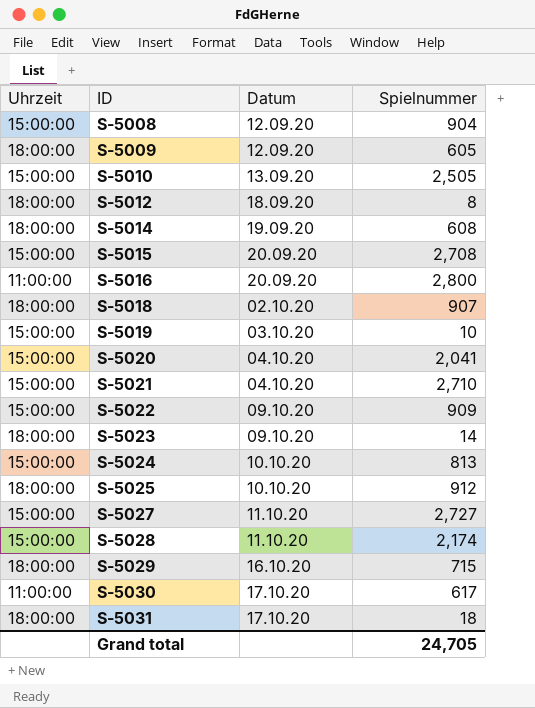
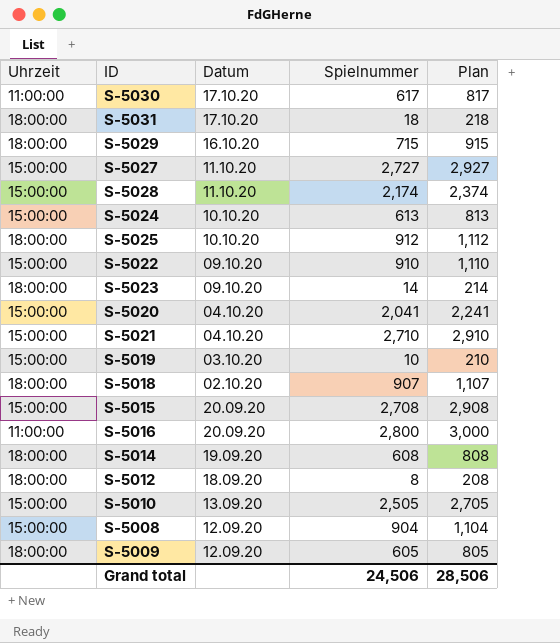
row order: ID ascending -> Datum descending
column Plan | formula: none -> [Spielnummer] + 200
S-5024 | Spielnummer: 813 -> 613
S-5022 | Spielnummer: 909 -> 910
Grand total | Spielnummer: 24,705 -> 24,506

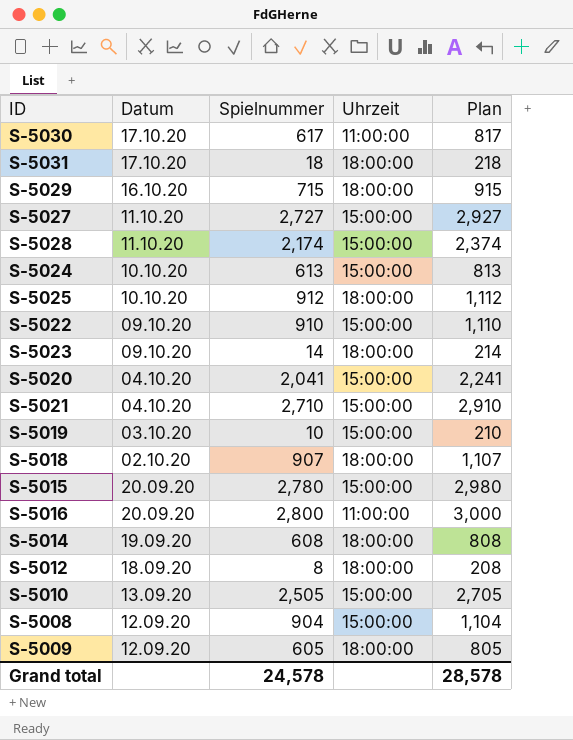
column Uhrzeit | position: 1 -> 4
S-5015 | Spielnummer: 2,708 -> 2,780
S-5015 | Plan: 2,908 -> 2,980
Grand total | Spielnummer: 24,506 -> 24,578
Grand total | Plan: 28,506 -> 28,578

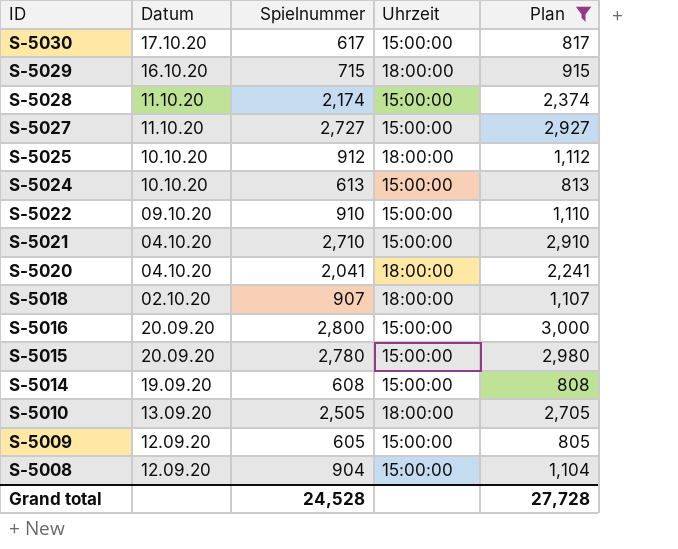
filter: none -> Plan >= 805
row order: Datum descending -> ID descending
S-5030 | Uhrzeit: 11:00:00 -> 15:00:00
S-5020 | Uhrzeit: 15:00:00 -> 18:00:00
S-5016 | Uhrzeit: 11:00:00 -> 15:00:00
S-5014 | Uhrzeit: 18:00:00 -> 15:00:00
S-5010 | Uhrzeit: 15:00:00 -> 18:00:00
S-5009 | Uhrzeit: 18:00:00 -> 15:00:00
Grand total | Spielnummer: 24,578 -> 24,528
Grand total | Plan: 28,578 -> 27,728

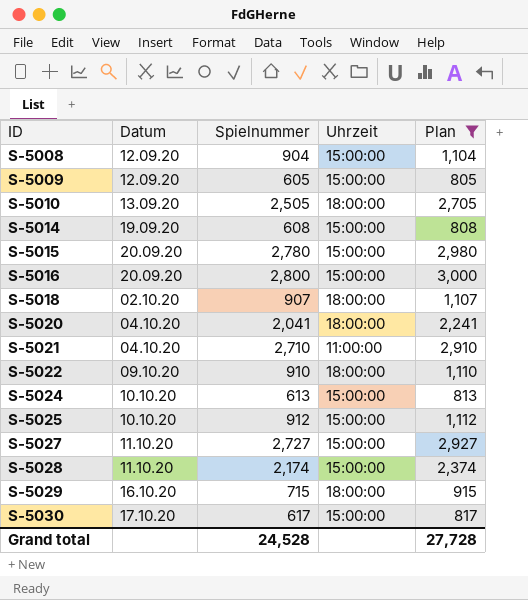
row order: ID descending -> ID ascending
S-5021 | Uhrzeit: 15:00:00 -> 11:00:00
S-5022 | Uhrzeit: 15:00:00 -> 18:00:00
S-5025 | Uhrzeit: 18:00:00 -> 15:00:00

